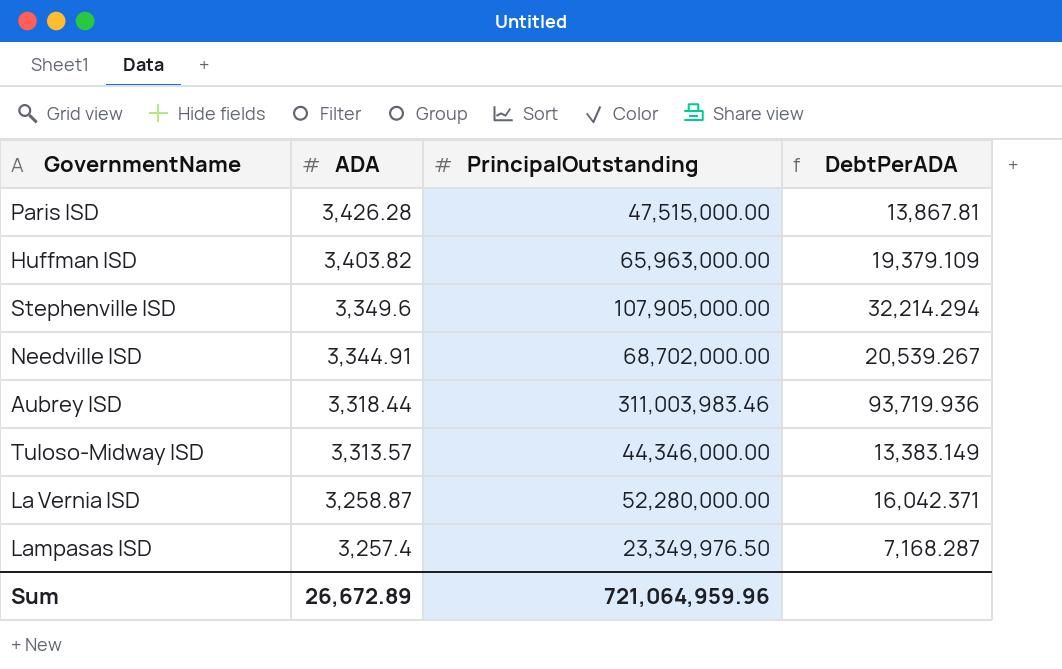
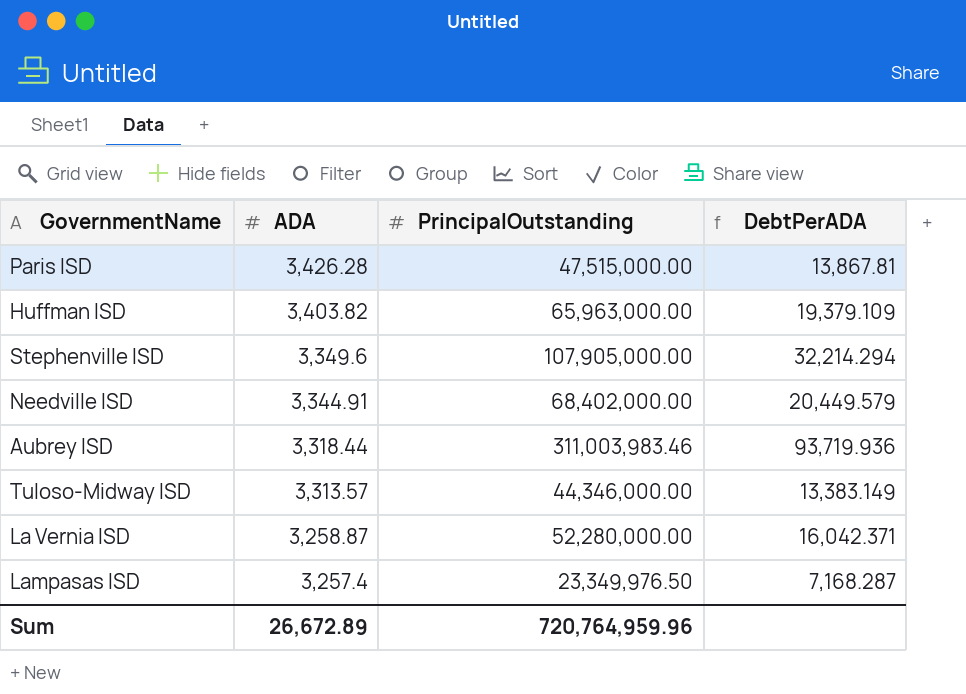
Needville ISD | PrincipalOutstanding: 68,702,000.00 -> 68,402,000.00
Needville ISD | DebtPerADA: 20,539.267 -> 20,449.579
Sum | PrincipalOutstanding: 721,064,959.96 -> 720,764,959.96

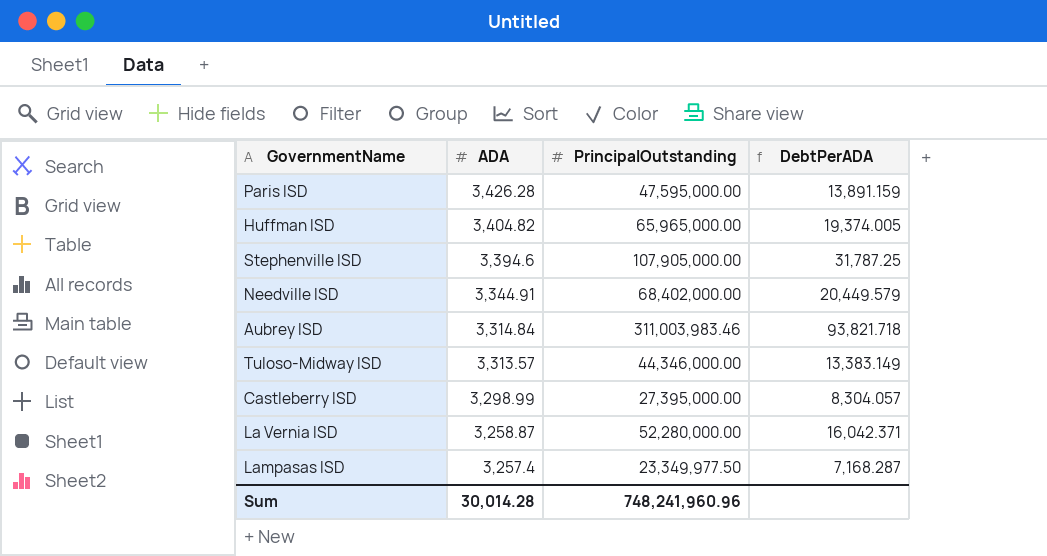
Paris ISD | PrincipalOutstanding: 47,515,000.00 -> 47,595,000.00
Paris ISD | DebtPerADA: 13,867.81 -> 13,891.159
Huffman ISD | ADA: 3,403.82 -> 3,404.82
Huffman ISD | PrincipalOutstanding: 65,963,000.00 -> 65,965,000.00
Huffman ISD | DebtPerADA: 19,379.109 -> 19,374.005
Stephenville ISD | ADA: 3,349.6 -> 3,394.6
Stephenville ISD | DebtPerADA: 32,214.294 -> 31,787.25
Aubrey ISD | ADA: 3,318.44 -> 3,314.84
Aubrey ISD | DebtPerADA: 93,719.936 -> 93,821.718
row Castleberry ISD: none -> 3,298.99 | 27,395,000.00 | 8,304.057
Lampasas ISD | PrincipalOutstanding: 23,349,976.50 -> 23,349,977.50
Sum | ADA: 26,672.89 -> 30,014.28
Sum | PrincipalOutstanding: 720,764,959.96 -> 748,241,960.96

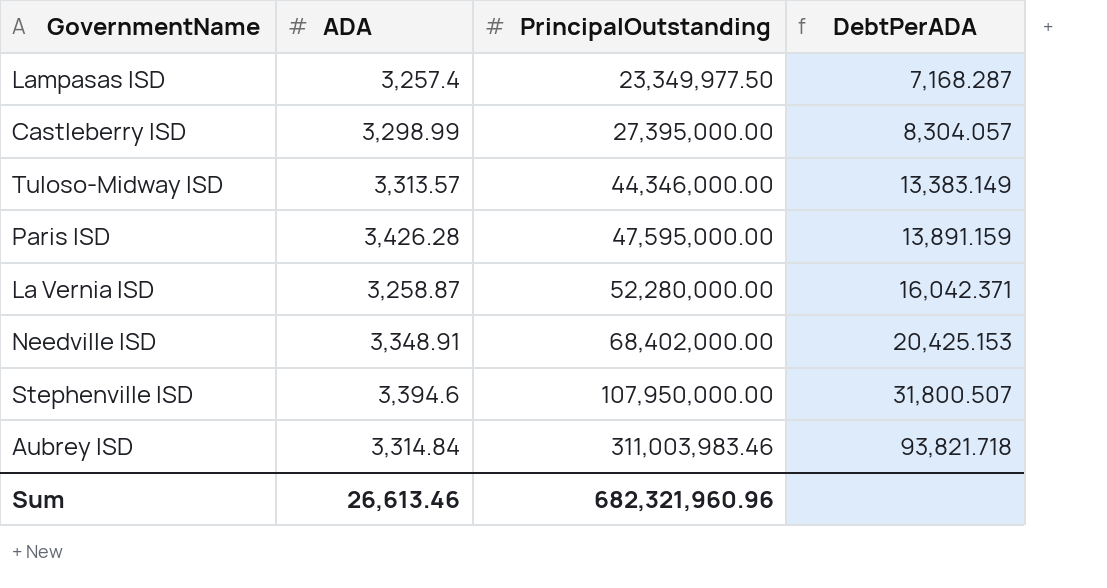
row order: ADA descending -> PrincipalOutstanding ascending
row Huffman ISD: 3,404.82 | 65,965,000.00 | 19,374.005 -> none
Needville ISD | ADA: 3,344.91 -> 3,348.91
Needville ISD | DebtPerADA: 20,449.579 -> 20,425.153
Stephenville ISD | PrincipalOutstanding: 107,905,000.00 -> 107,950,000.00
Stephenville ISD | DebtPerADA: 31,787.25 -> 31,800.507
Sum | ADA: 30,014.28 -> 26,613.46
Sum | PrincipalOutstanding: 748,241,960.96 -> 682,321,960.96

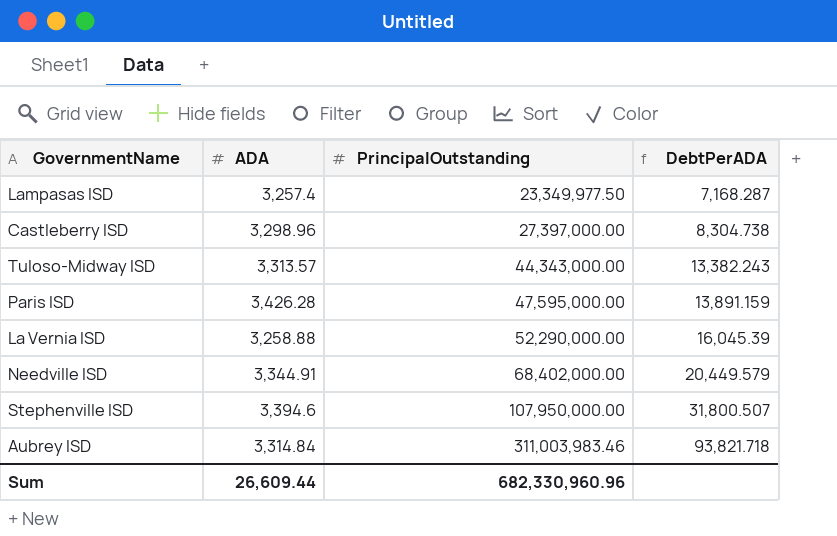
Castleberry ISD | ADA: 3,298.99 -> 3,298.96
Castleberry ISD | PrincipalOutstanding: 27,395,000.00 -> 27,397,000.00
Castleberry ISD | DebtPerADA: 8,304.057 -> 8,304.738
Tuloso-Midway ISD | PrincipalOutstanding: 44,346,000.00 -> 44,343,000.00
Tuloso-Midway ISD | DebtPerADA: 13,383.149 -> 13,382.243
La Vernia ISD | ADA: 3,258.87 -> 3,258.88
La Vernia ISD | PrincipalOutstanding: 52,280,000.00 -> 52,290,000.00
La Vernia ISD | DebtPerADA: 16,042.371 -> 16,045.39
Needville ISD | ADA: 3,348.91 -> 3,344.91
Needville ISD | DebtPerADA: 20,425.153 -> 20,449.579
Sum | ADA: 26,613.46 -> 26,609.44
Sum | PrincipalOutstanding: 682,321,960.96 -> 682,330,960.96

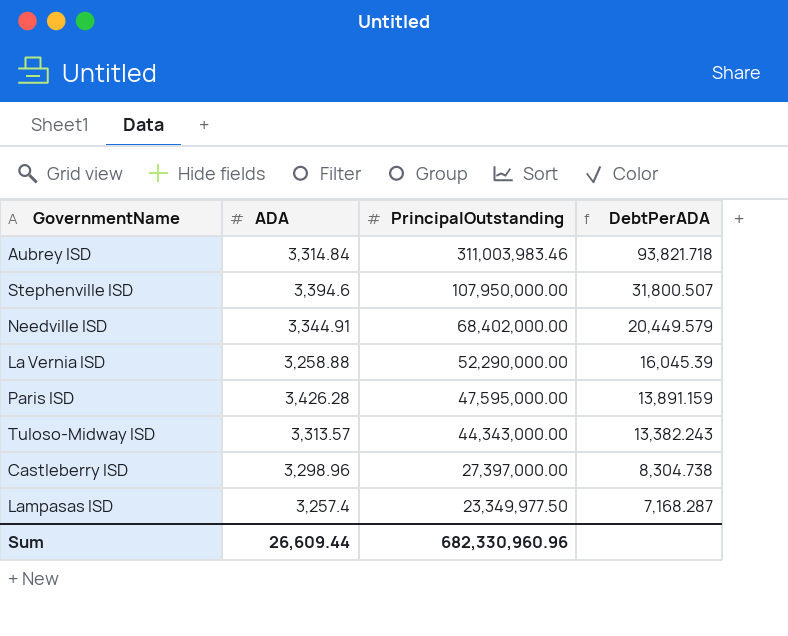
row order: PrincipalOutstanding ascending -> PrincipalOutstanding descending

